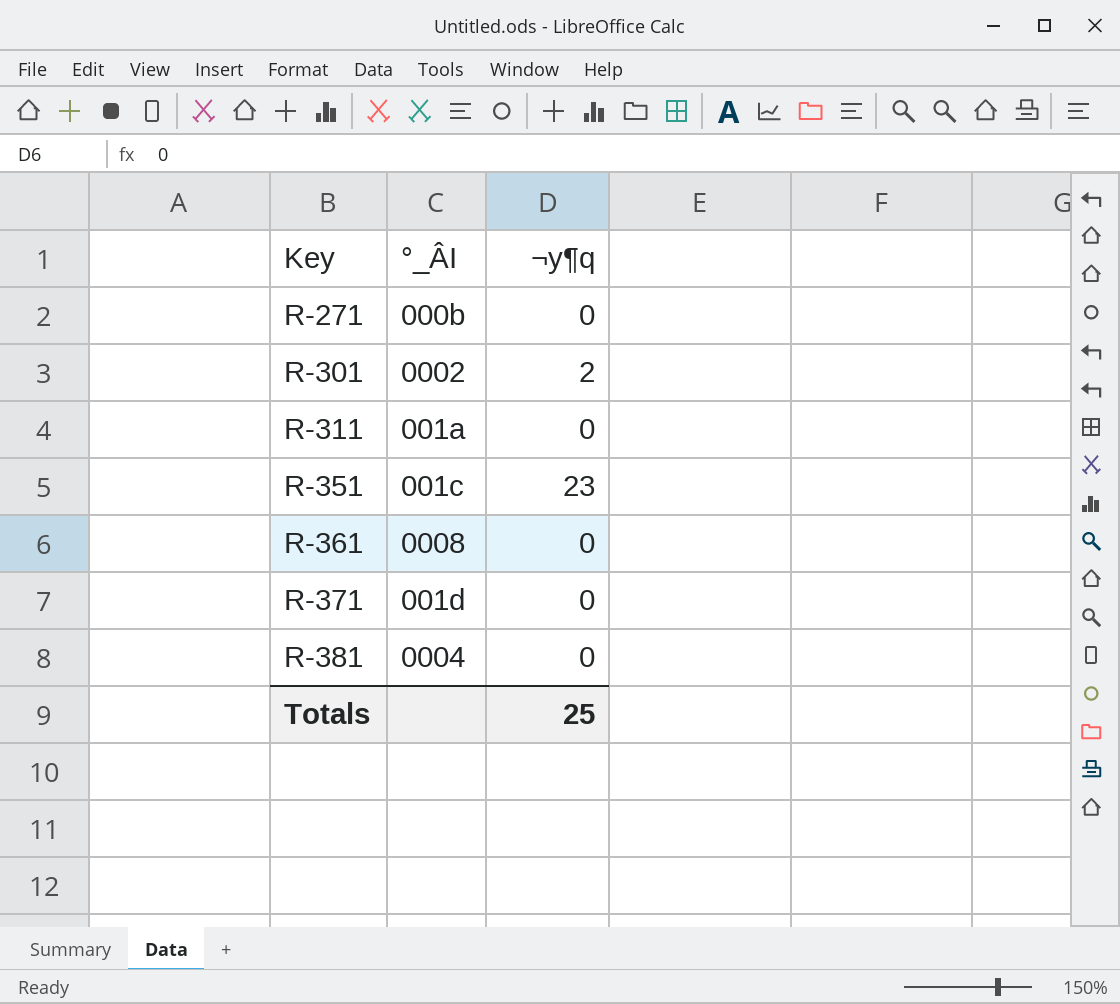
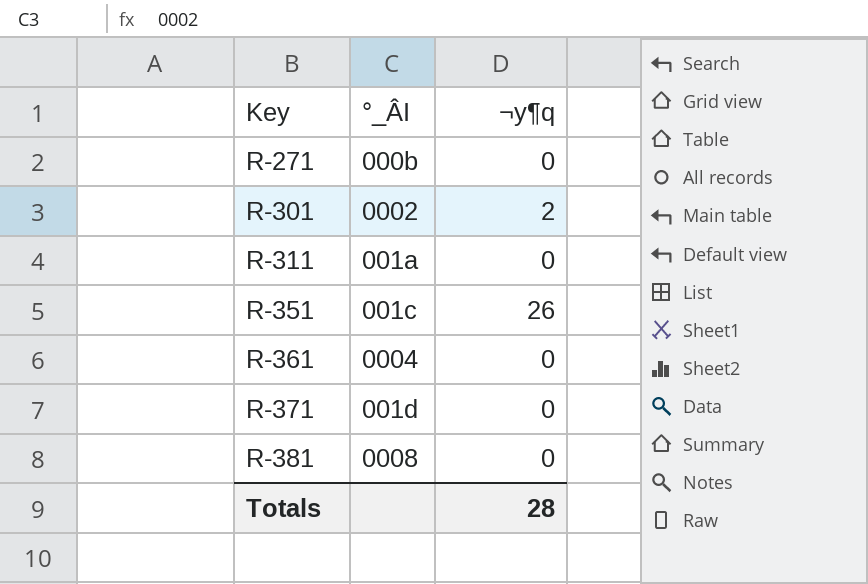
R-351 | ¬y¶q: 23 -> 26
R-361 | °_ÂI: 0008 -> 0004
R-381 | °_ÂI: 0004 -> 0008
Totals | ¬y¶q: 25 -> 28

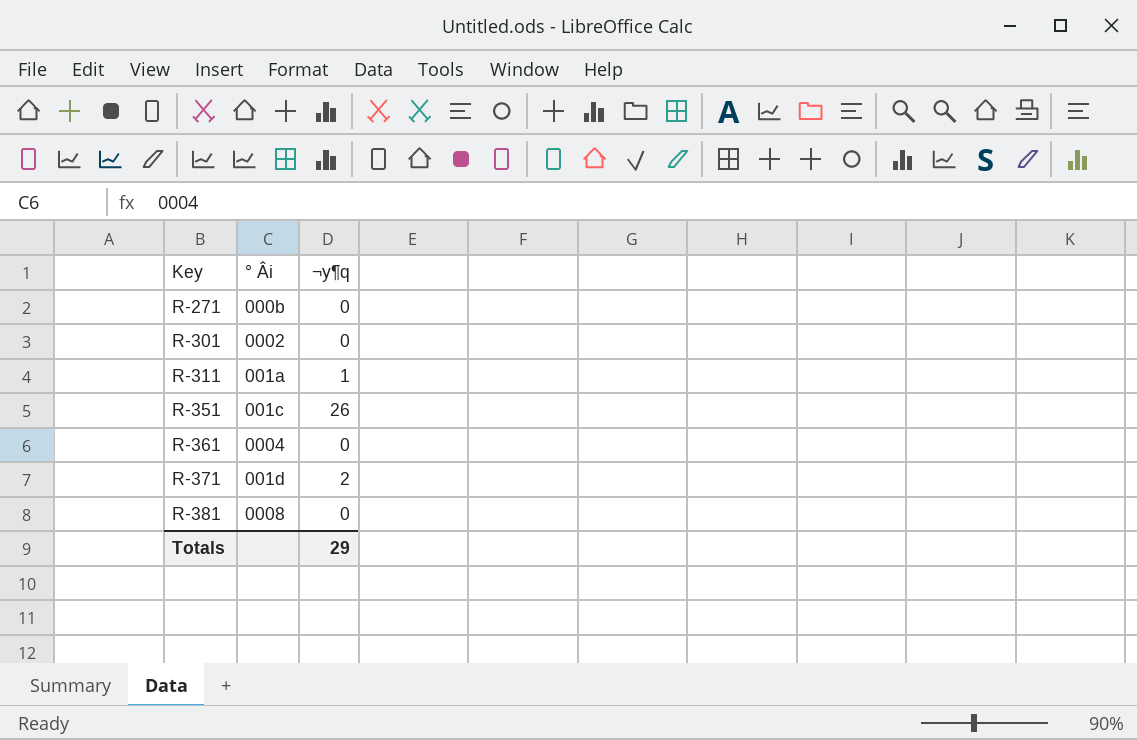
column name: °_ÂI -> ° Âi
R-301 | ¬y¶q: 2 -> 0
R-311 | ¬y¶q: 0 -> 1
R-371 | ¬y¶q: 0 -> 2
Totals | ¬y¶q: 28 -> 29

